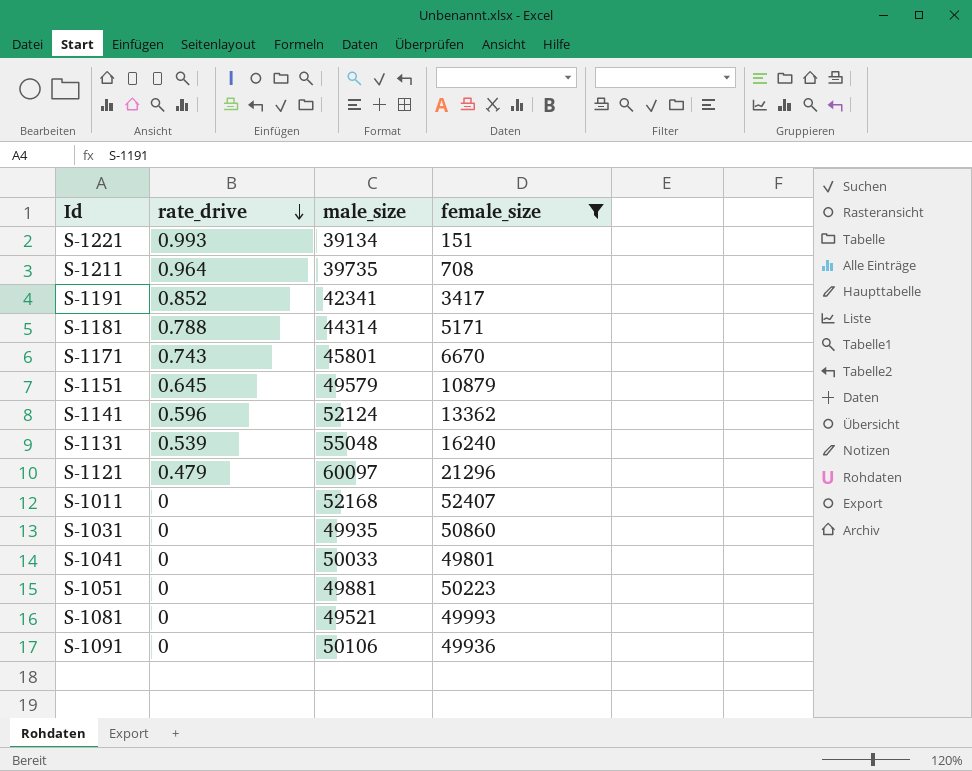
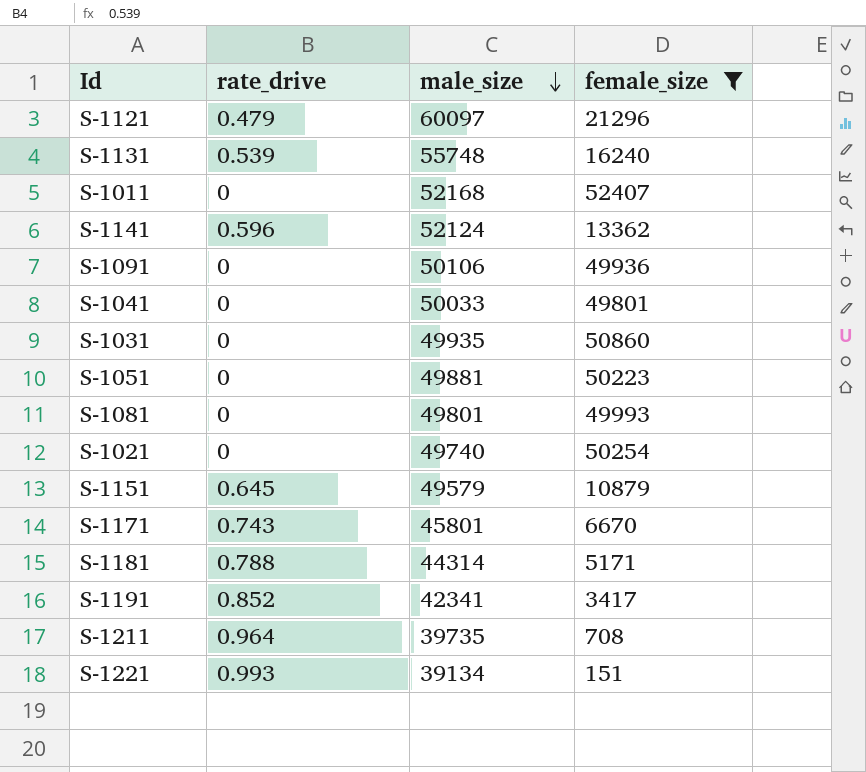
row order: rate_drive descending -> male_size descending
S-1131 | male_size: 55048 -> 55748
S-1081 | male_size: 49521 -> 49801
row S-1021: none -> 0 | 49740 | 50254

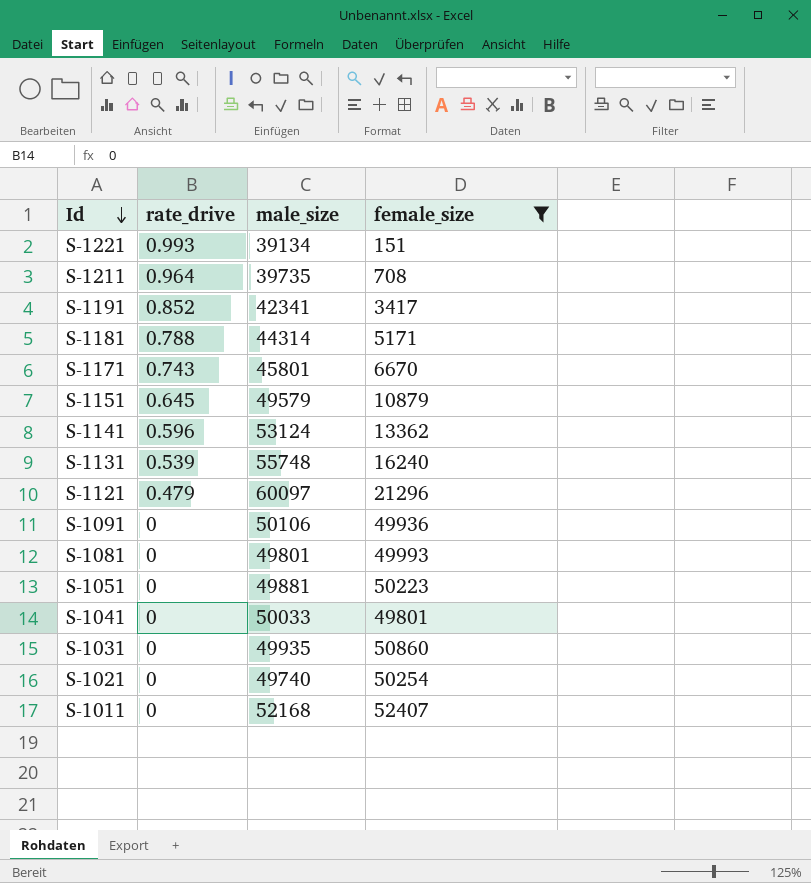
row order: male_size descending -> Id descending
S-1141 | male_size: 52124 -> 53124

